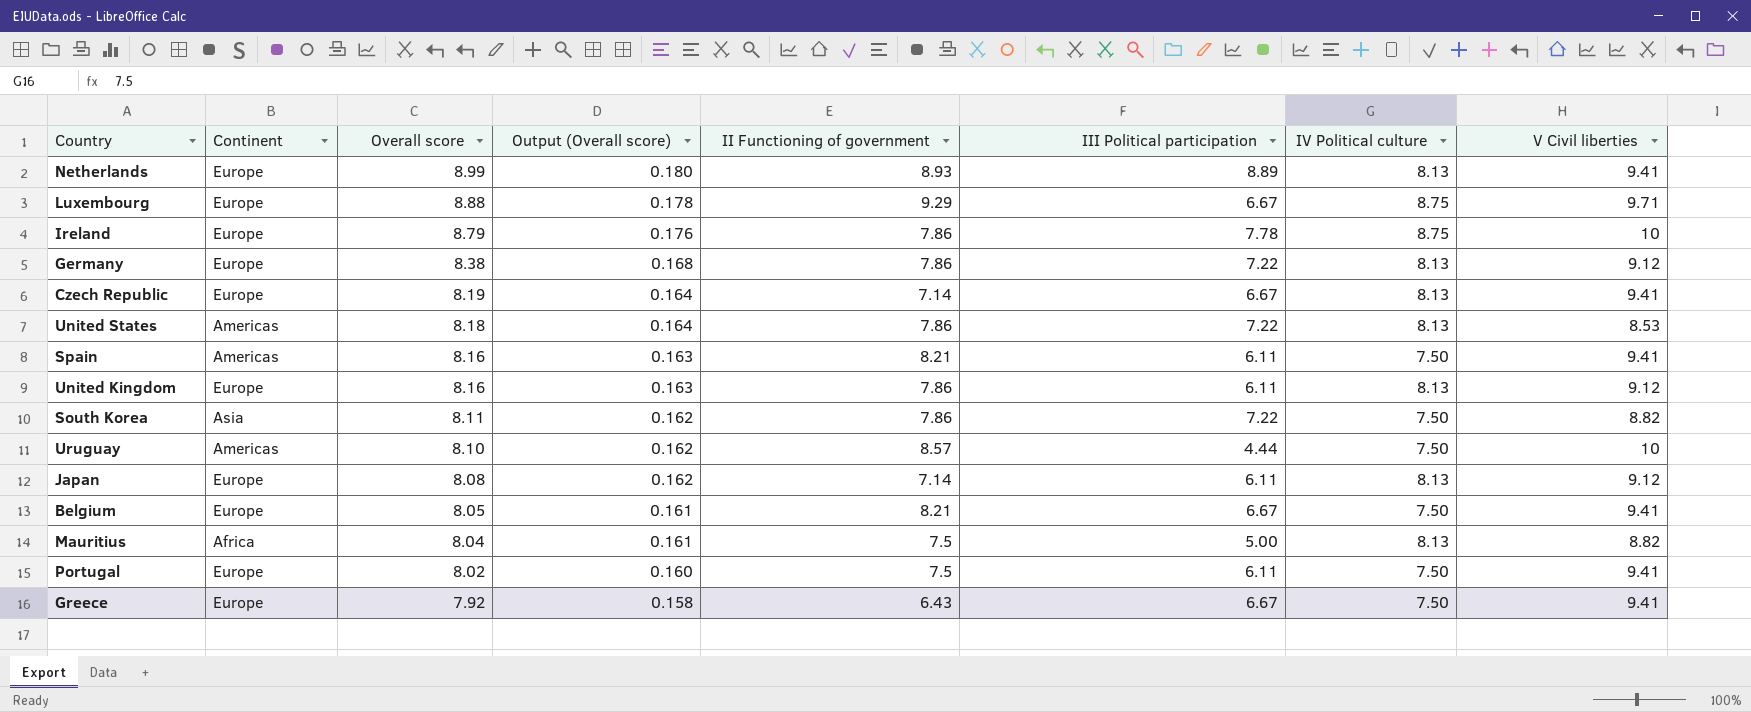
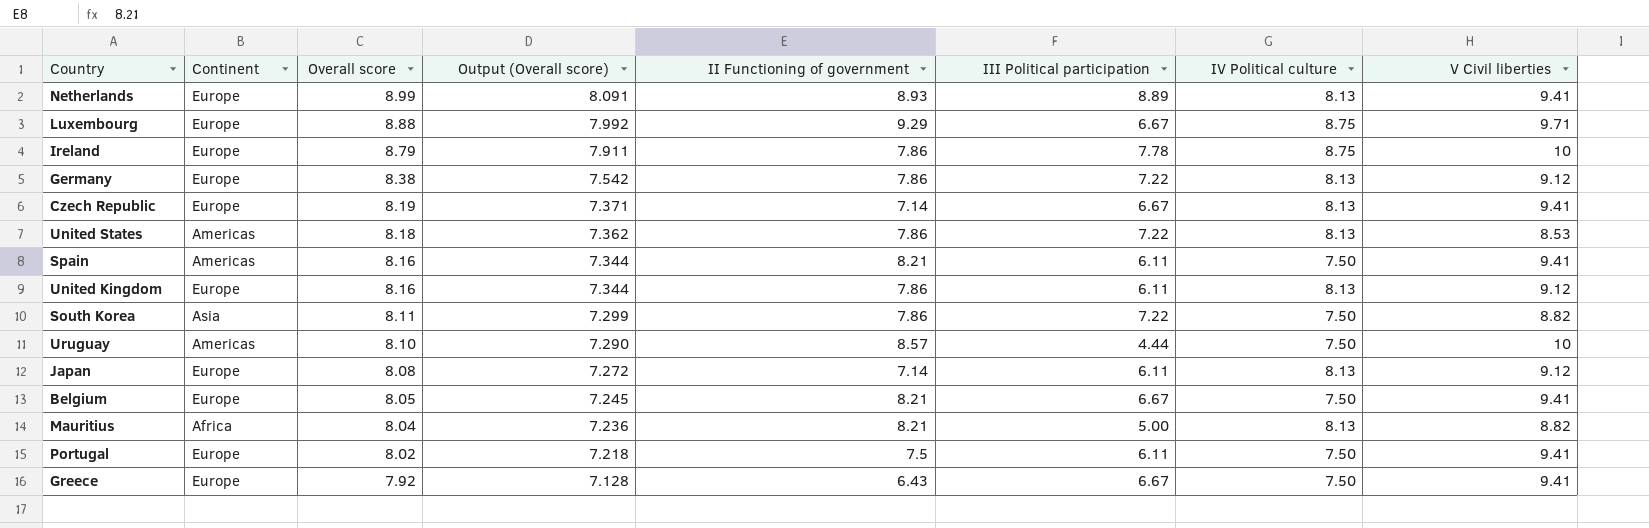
column Output (Overall score) | formula: [Overall score] * 0.02 -> [Overall score] * 0.9
Mauritius | II Functioning of government: 7.5 -> 8.21

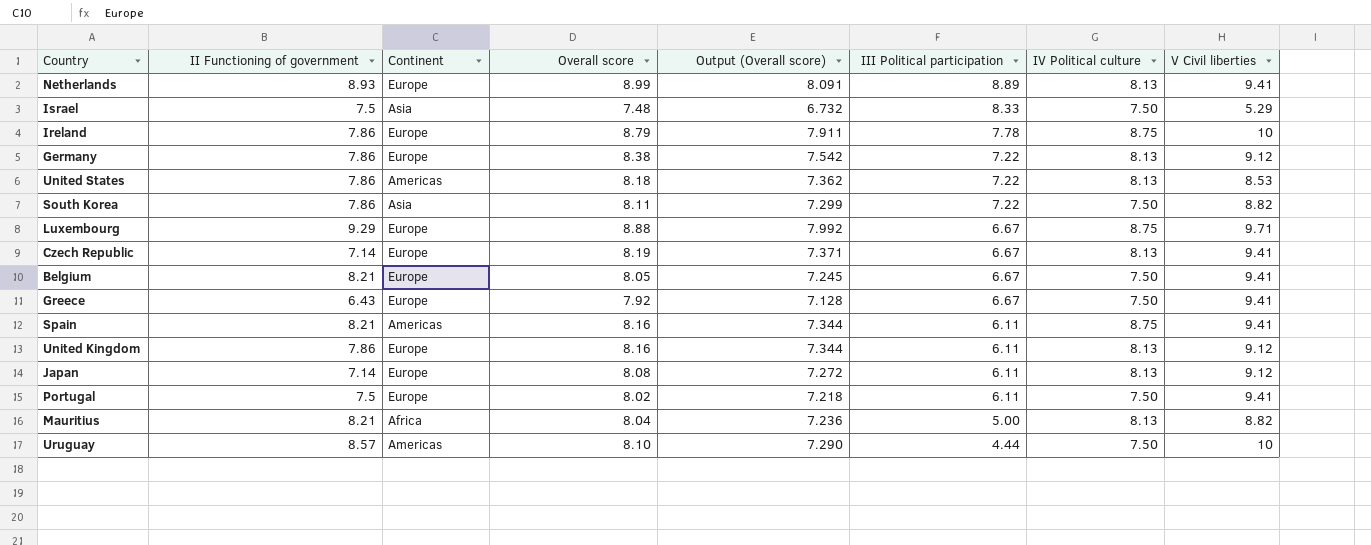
row order: Overall score descending -> III Political participation descending
column II Functioning of government | position: 5 -> 2
row Israel: none -> 7.5 | Asia | 7.48 | 6.732 | 8.33 | 7.50 | 5.29
Spain | IV Political culture: 7.50 -> 8.75

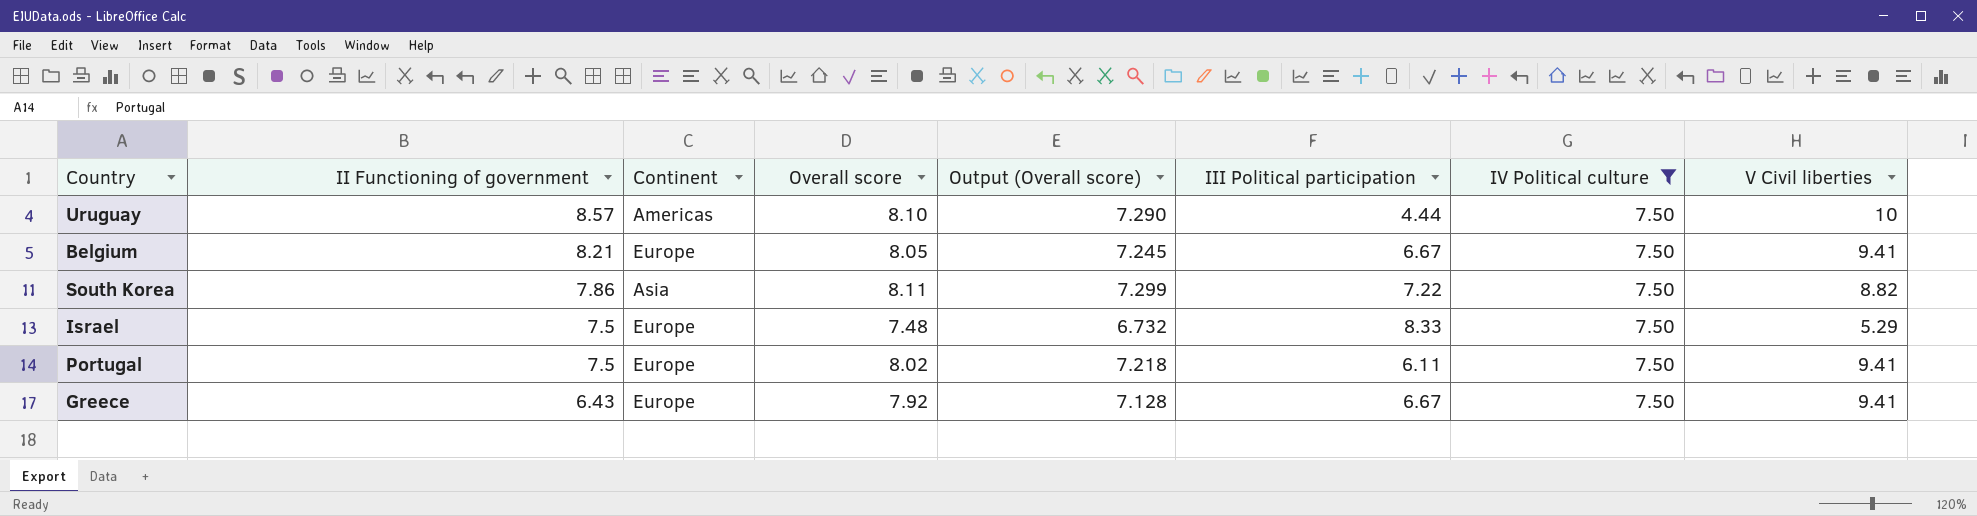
filter: none -> IV Political culture = 7.50
row order: III Political participation descending -> II Functioning of government descending
Israel | Continent: Asia -> Europe

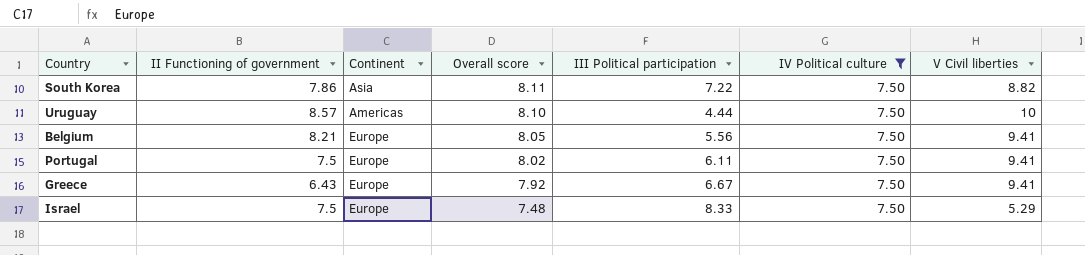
row order: II Functioning of government descending -> Overall score descending
column Output (Overall score) | formula: [Overall score] * 0.9 -> none
Belgium | III Political participation: 6.67 -> 5.56

